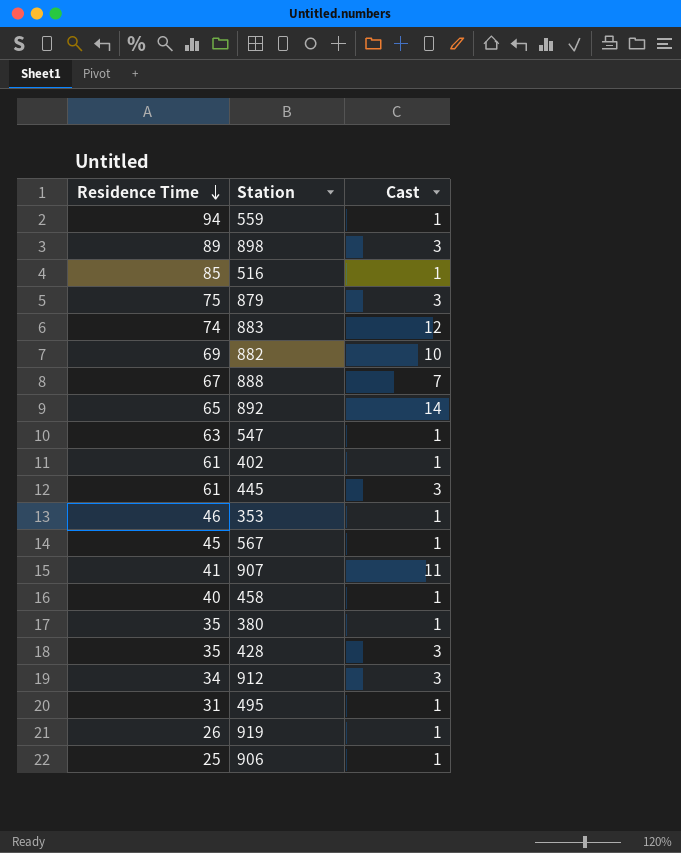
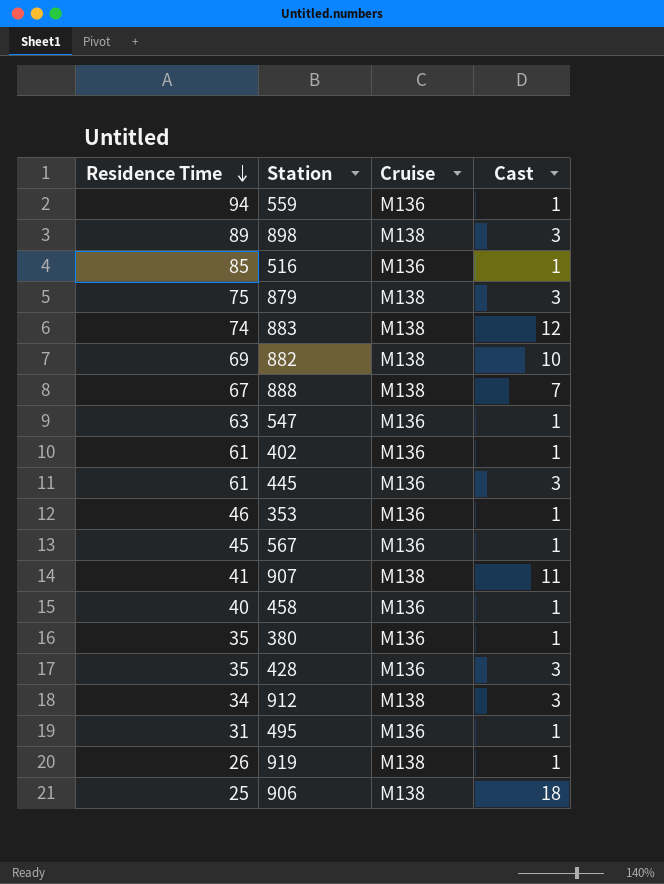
column Cruise | position: none -> 3
row 892: 65 | 14 -> none
906 | Cast: 1 -> 18

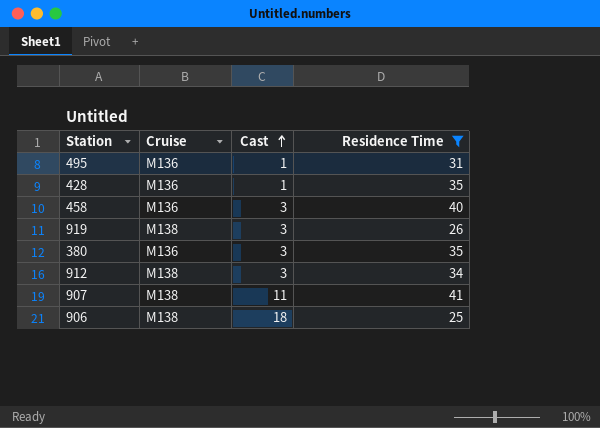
filter: none -> Residence Time <= 41
row order: Residence Time descending -> Cast ascending
column Residence Time | position: 1 -> 4
428 | Cast: 3 -> 1
458 | Cast: 1 -> 3
919 | Cast: 1 -> 3
380 | Cast: 1 -> 3

